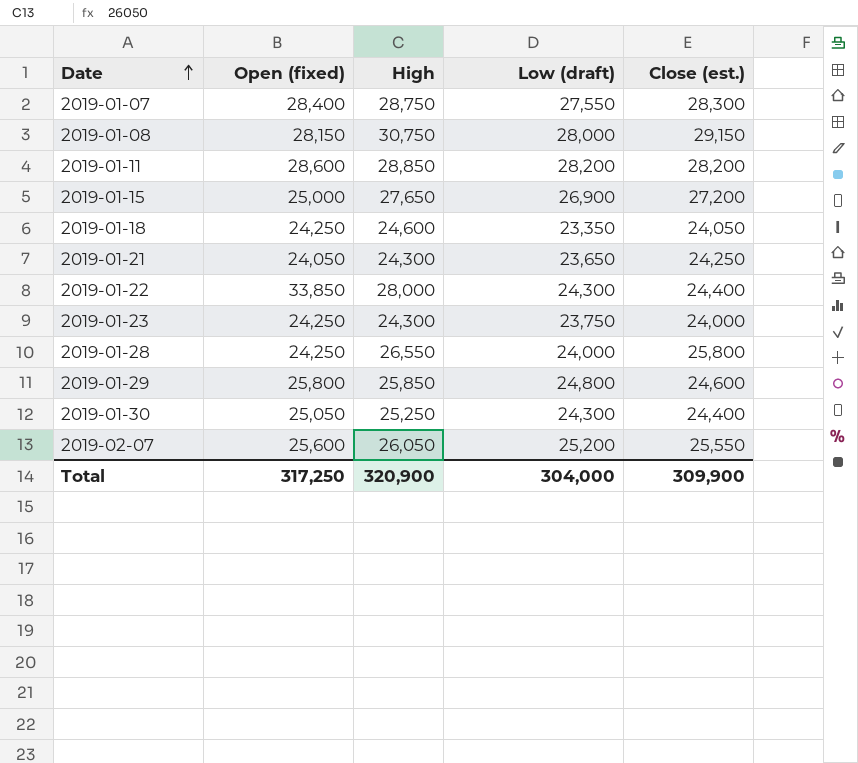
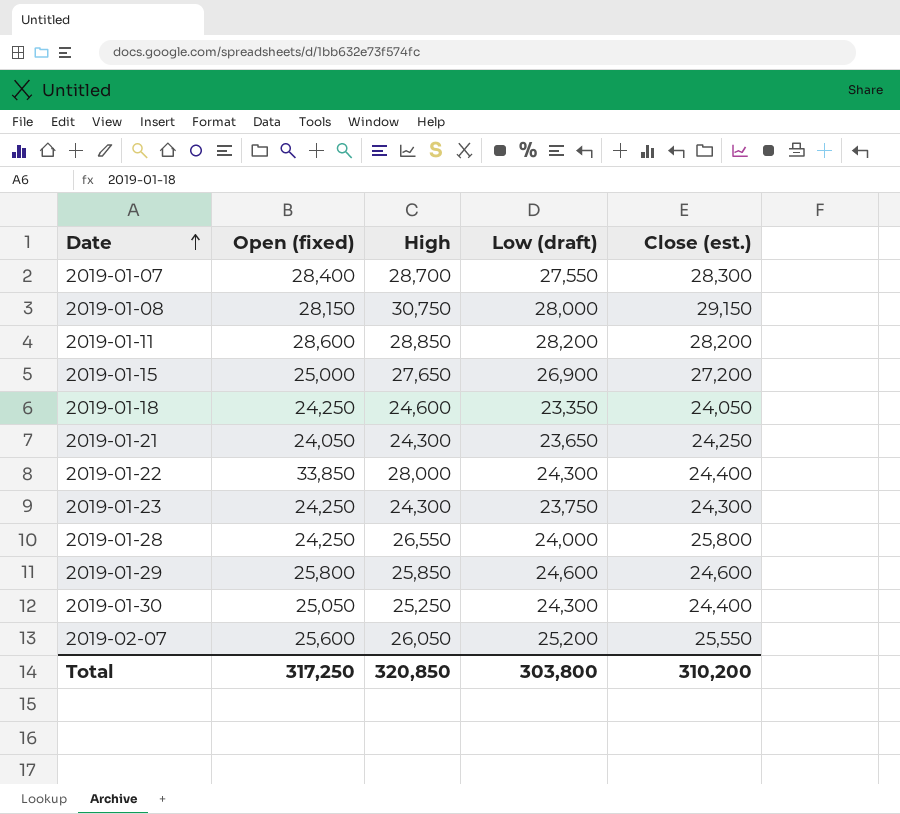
2019-01-07 | High: 28,750 -> 28,700
2019-01-23 | Close (est.): 24,000 -> 24,300
2019-01-29 | Low (draft): 24,800 -> 24,600
Total | High: 320,900 -> 320,850
Total | Low (draft): 304,000 -> 303,800
Total | Close (est.): 309,900 -> 310,200

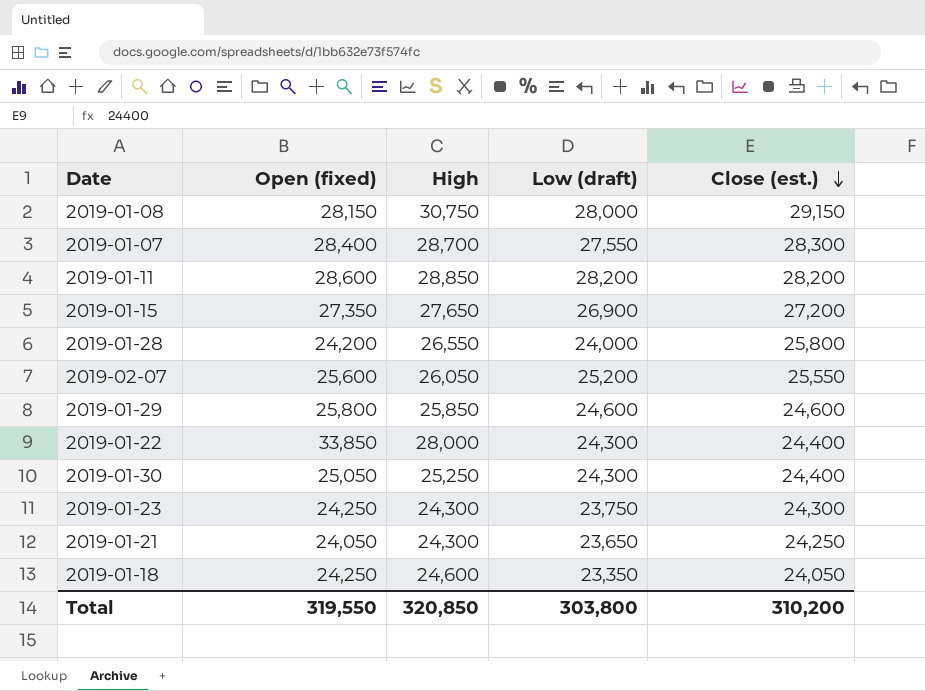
row order: Date ascending -> Close (est.) descending
2019-01-15 | Open (fixed): 25,000 -> 27,350
2019-01-28 | Open (fixed): 24,250 -> 24,200
Total | Open (fixed): 317,250 -> 319,550

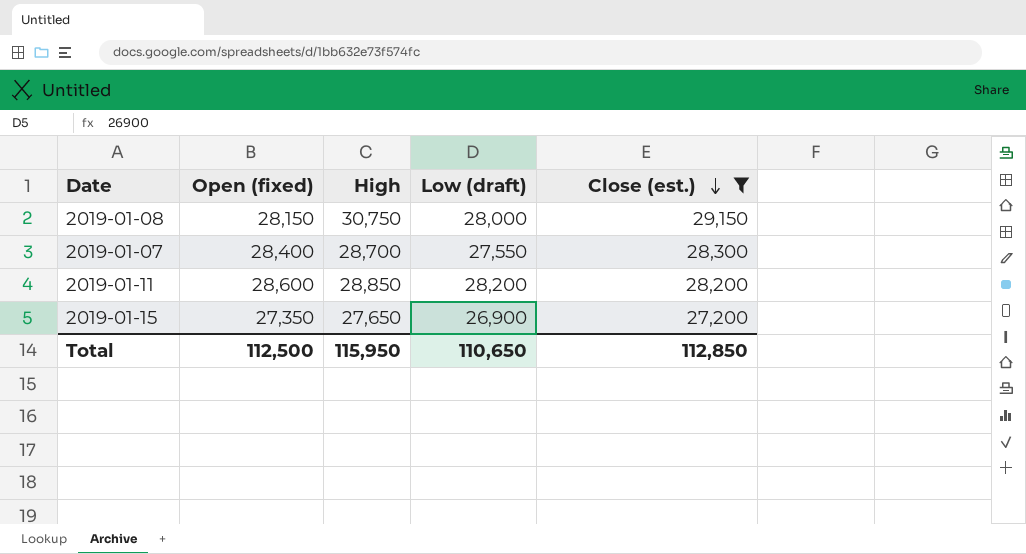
filter: none -> Close (est.) >= 27,200
Total | Open (fixed): 319,550 -> 112,500
Total | High: 320,850 -> 115,950
Total | Low (draft): 303,800 -> 110,650
Total | Close (est.): 310,200 -> 112,850

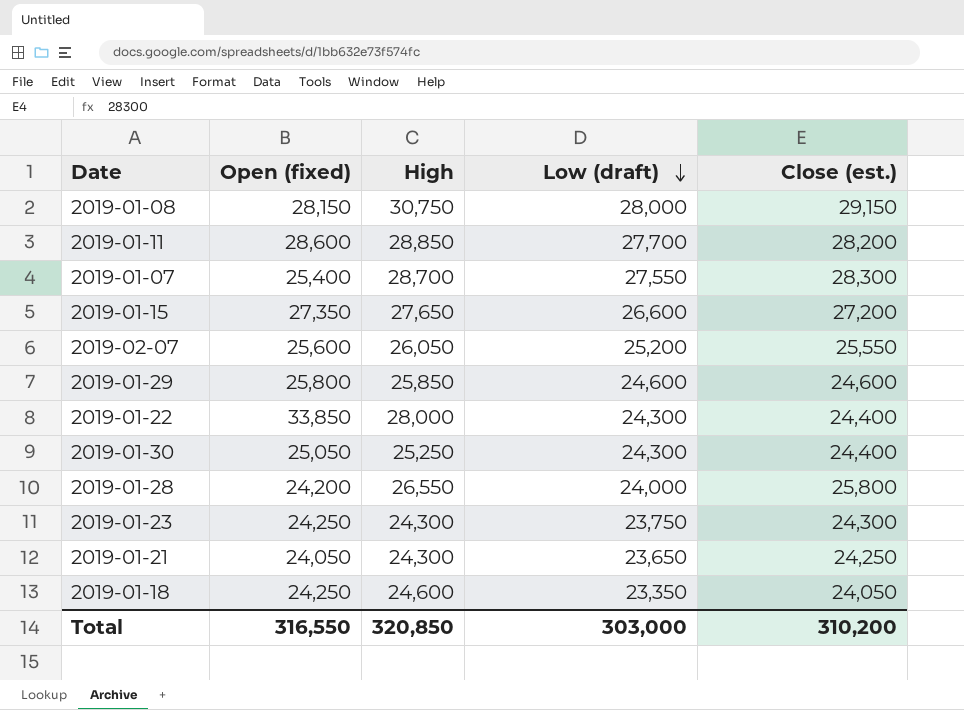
filter: Close (est.) >= 27,200 -> none
row order: Close (est.) descending -> Low (draft) descending
2019-01-11 | Low (draft): 28,200 -> 27,700
2019-01-07 | Open (fixed): 28,400 -> 25,400
2019-01-15 | Low (draft): 26,900 -> 26,600
Total | Open (fixed): 112,500 -> 316,550
Total | High: 115,950 -> 320,850
Total | Low (draft): 110,650 -> 303,000
Total | Close (est.): 112,850 -> 310,200

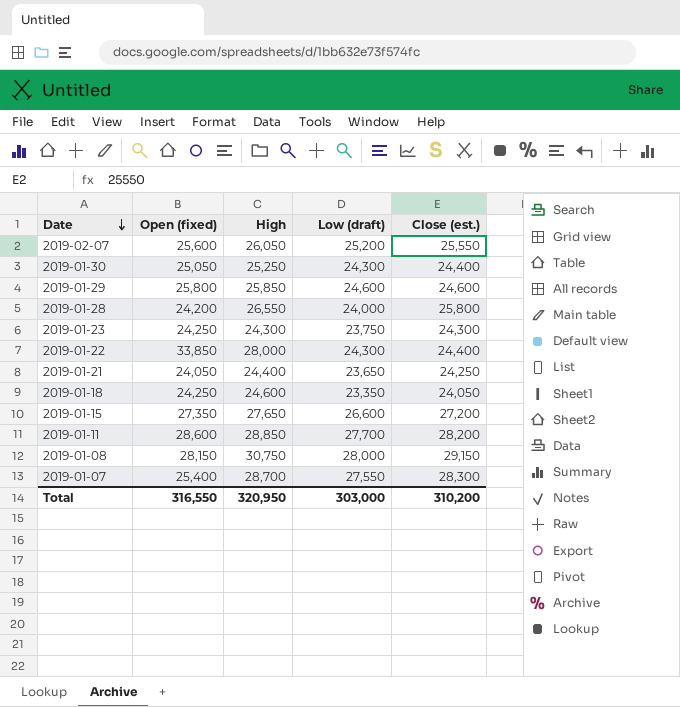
row order: Low (draft) descending -> Date descending
2019-01-21 | High: 24,300 -> 24,400
Total | High: 320,850 -> 320,950

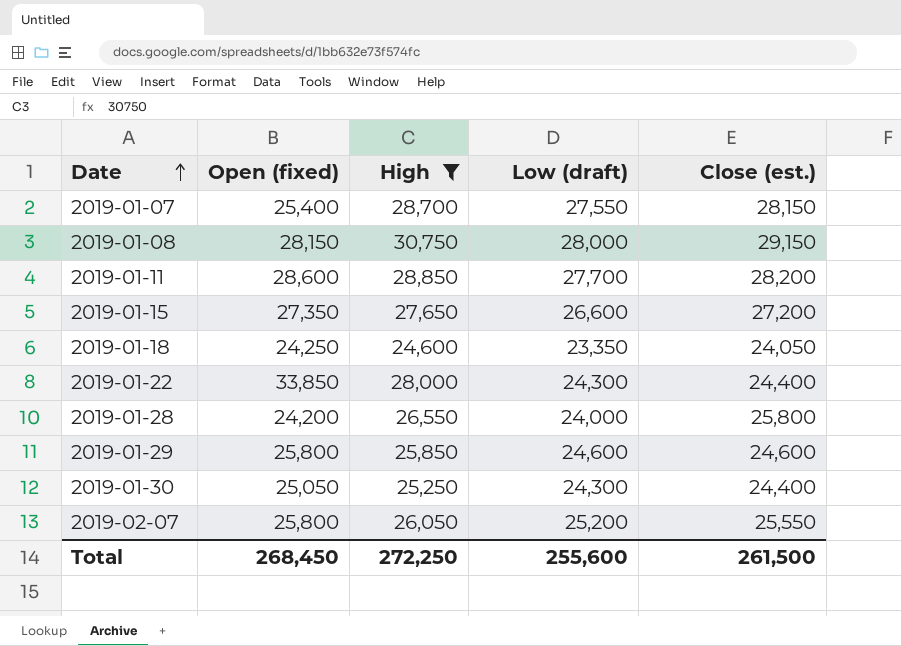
filter: none -> High >= 24,600
row order: Date descending -> Date ascending
2019-01-07 | Close (est.): 28,300 -> 28,150
2019-02-07 | Open (fixed): 25,600 -> 25,800
Total | Open (fixed): 316,550 -> 268,450
Total | High: 320,950 -> 272,250
Total | Low (draft): 303,000 -> 255,600
Total | Close (est.): 310,200 -> 261,500

